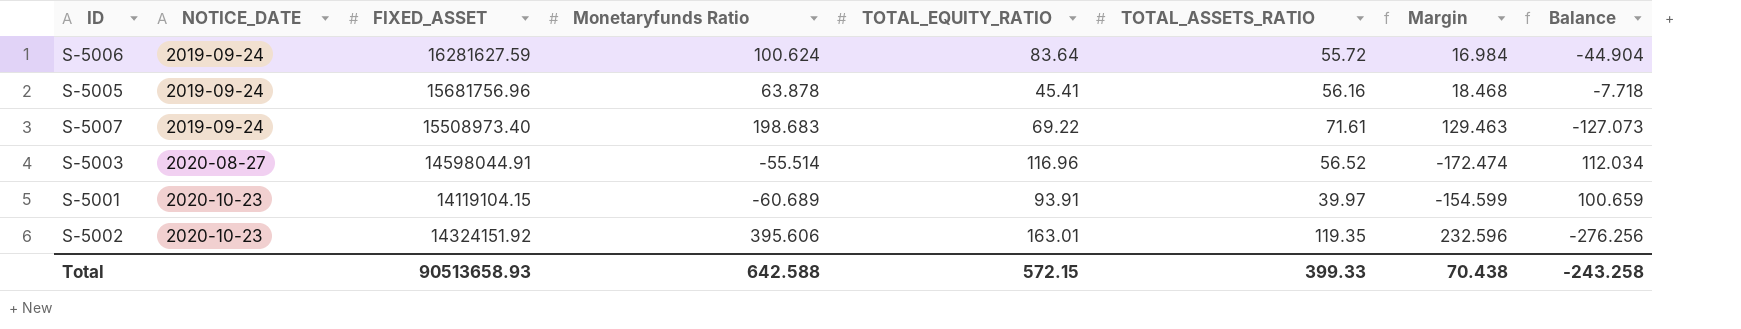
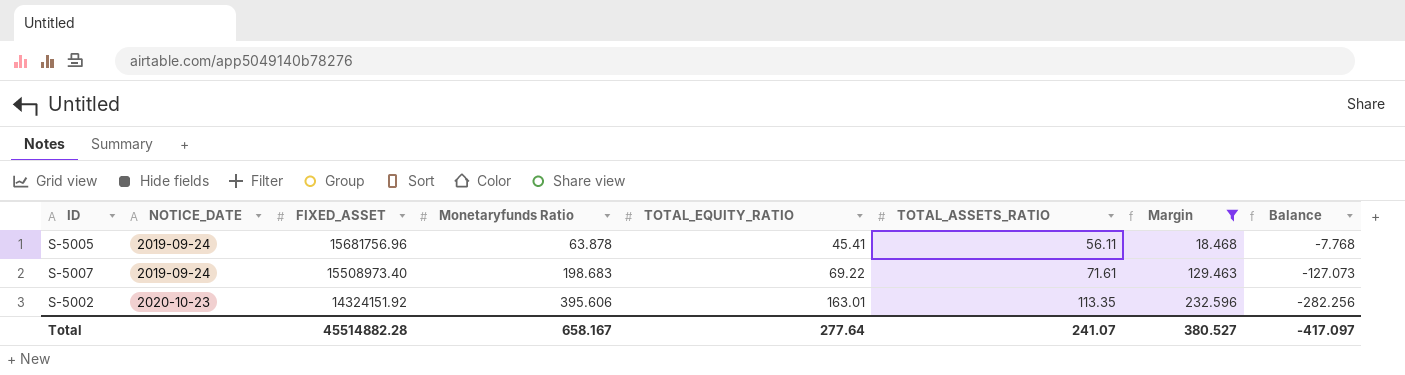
filter: none -> Margin >= 18.468
S-5005 | TOTAL_ASSETS_RATIO: 56.16 -> 56.11
S-5005 | Balance: -7.718 -> -7.768
S-5002 | TOTAL_ASSETS_RATIO: 119.35 -> 113.35
S-5002 | Balance: -276.256 -> -282.256
Total | FIXED_ASSET: 90513658.93 -> 45514882.28
Total | Monetaryfunds Ratio: 642.588 -> 658.167
Total | TOTAL_EQUITY_RATIO: 572.15 -> 277.64
Total | TOTAL_ASSETS_RATIO: 399.33 -> 241.07
Total | Margin: 70.438 -> 380.527
Total | Balance: -243.258 -> -417.097

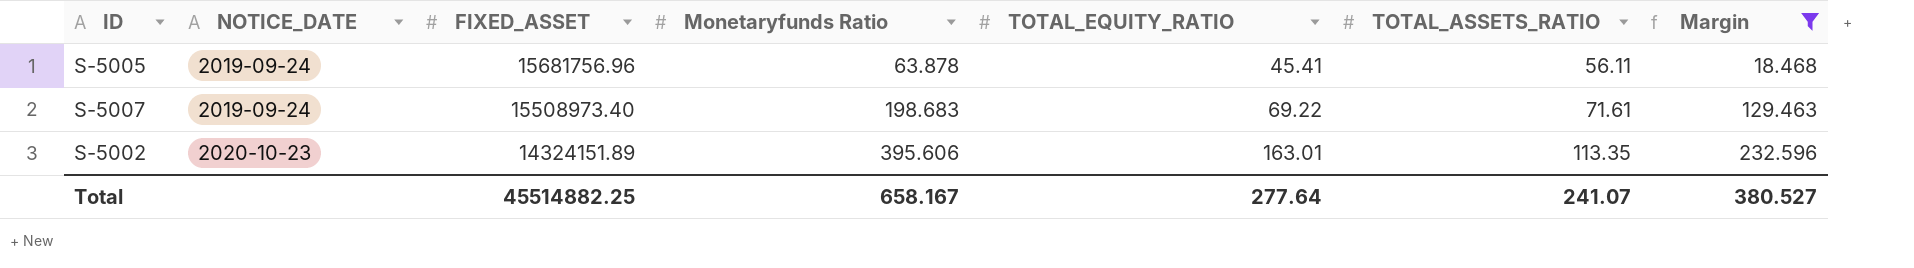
column Balance | formula: [TOTAL_ASSETS_RATIO] - [Monetaryfunds Ratio] -> none
S-5002 | FIXED_ASSET: 14324151.92 -> 14324151.89
Total | FIXED_ASSET: 45514882.28 -> 45514882.25

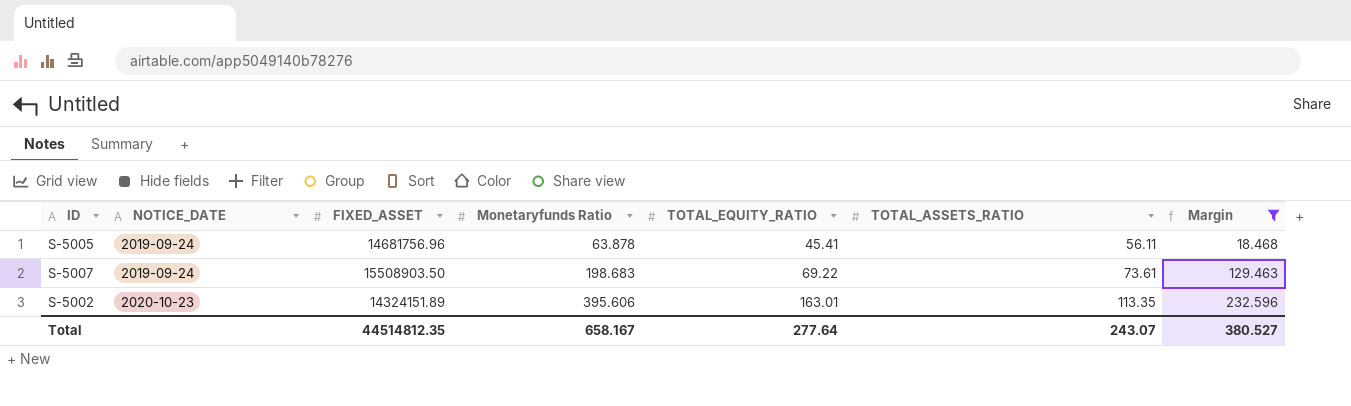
S-5005 | FIXED_ASSET: 15681756.96 -> 14681756.96
S-5007 | FIXED_ASSET: 15508973.40 -> 15508903.50
S-5007 | TOTAL_ASSETS_RATIO: 71.61 -> 73.61
Total | FIXED_ASSET: 45514882.25 -> 44514812.35
Total | TOTAL_ASSETS_RATIO: 241.07 -> 243.07

